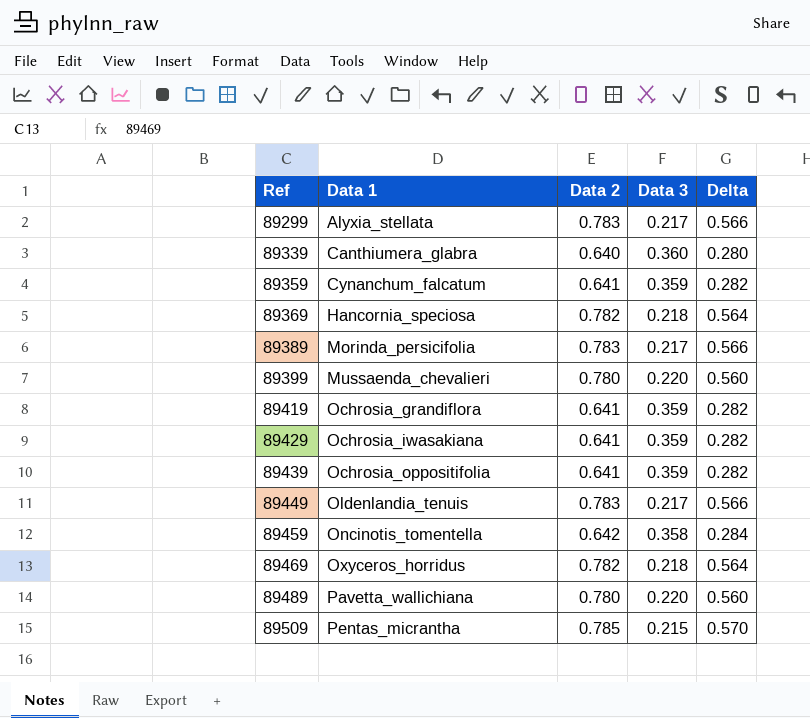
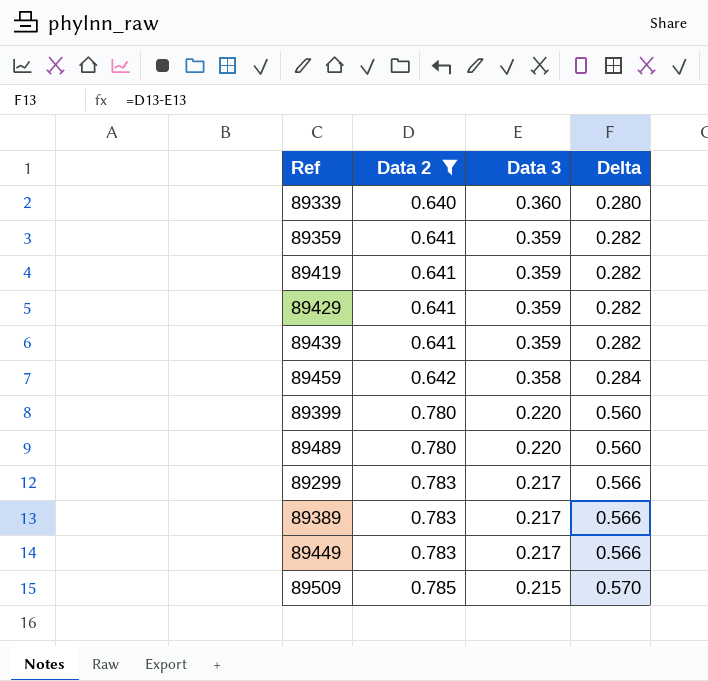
filter: none -> Data 2 != 0.782
row order: Ref ascending -> Data 2 ascending
column Data 1 | position: 2 -> none

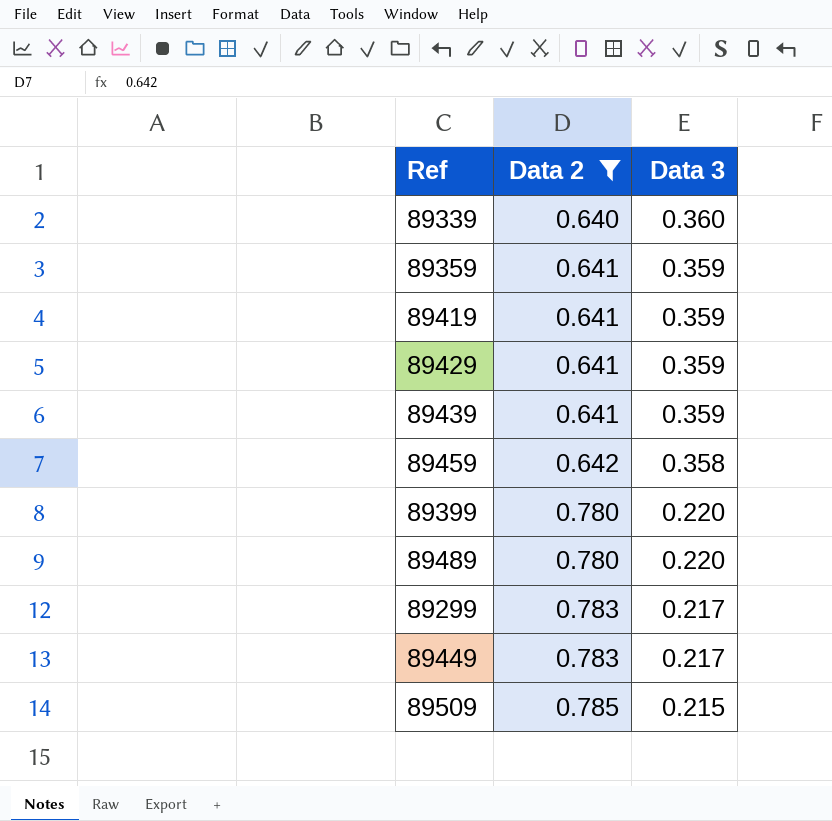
column Delta | formula: [Data 2] - [Data 3] -> none
row 89389: 0.783 | 0.217 | 0.566 -> none

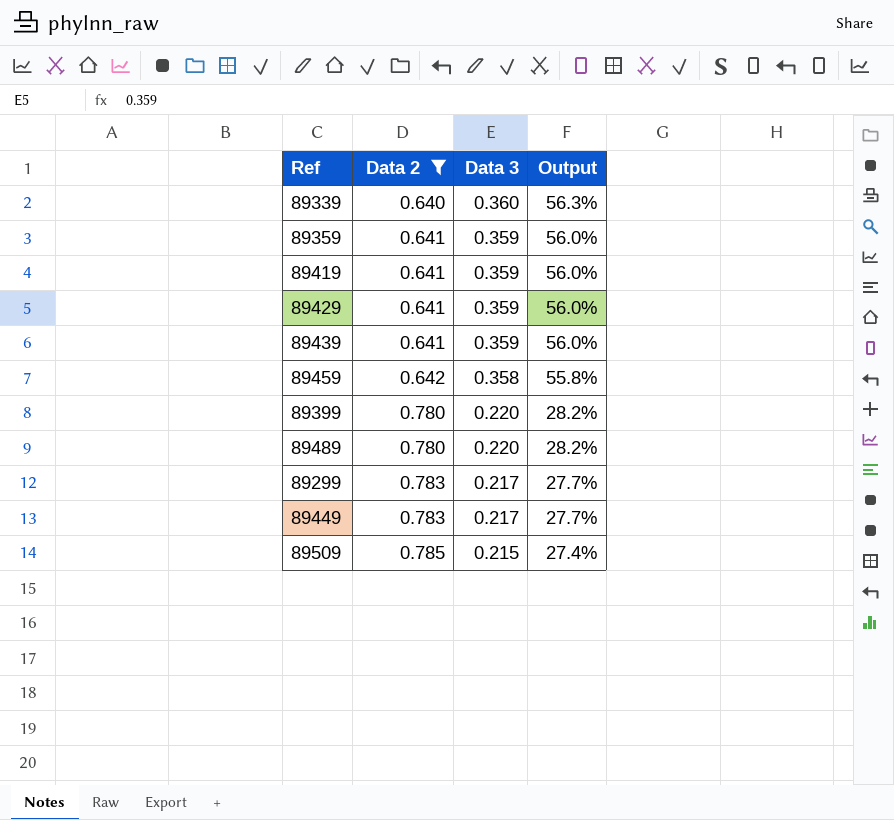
column Output | formula: none -> [Data 3] / [Data 2]

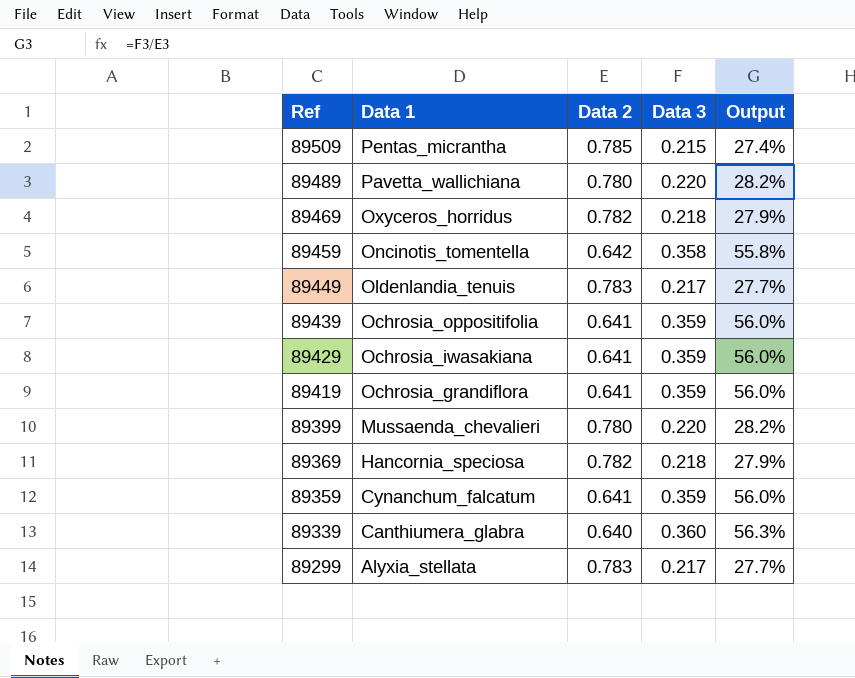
filter: Data 2 != 0.782 -> none
row order: Data 2 ascending -> Ref descending
column Data 1 | position: none -> 2

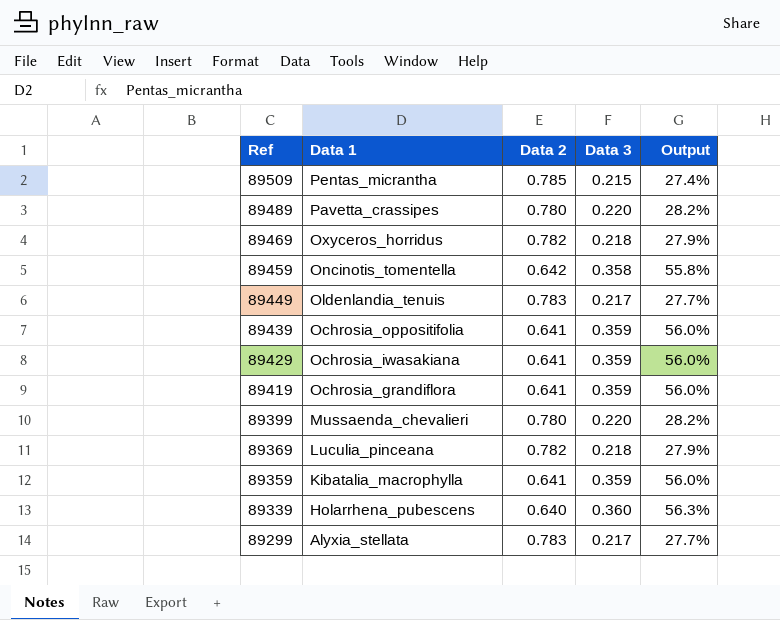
89489 | Data 1: Pavetta_wallichiana -> Pavetta_crassipes
89369 | Data 1: Hancornia_speciosa -> Luculia_pinceana
89359 | Data 1: Cynanchum_falcatum -> Kibatalia_macrophylla
89339 | Data 1: Canthiumera_glabra -> Holarrhena_pubescens

